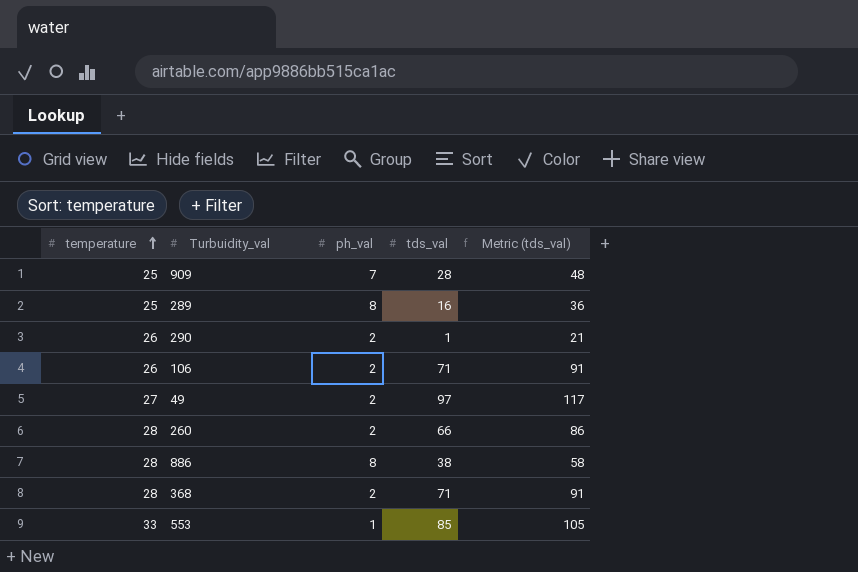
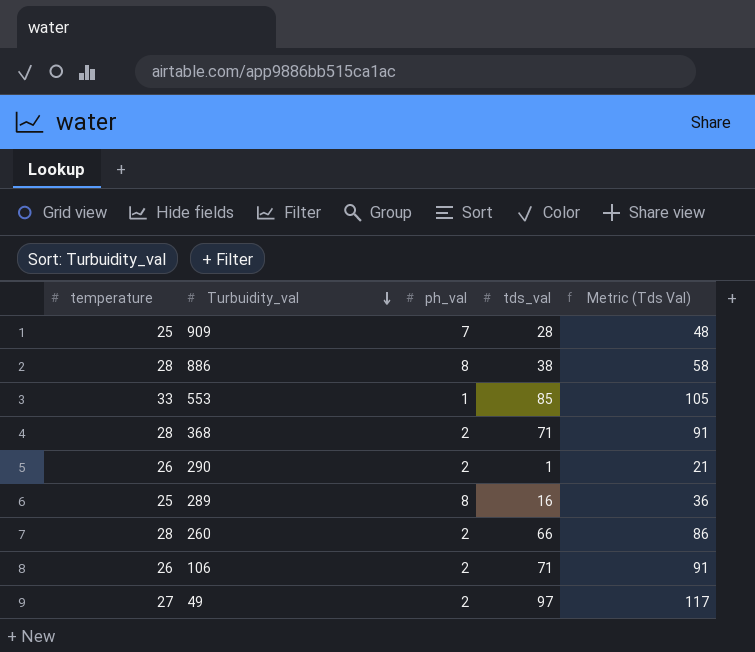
row order: temperature ascending -> Turbuidity_val descending
column name: Metric (tds_val) -> Metric (Tds Val)

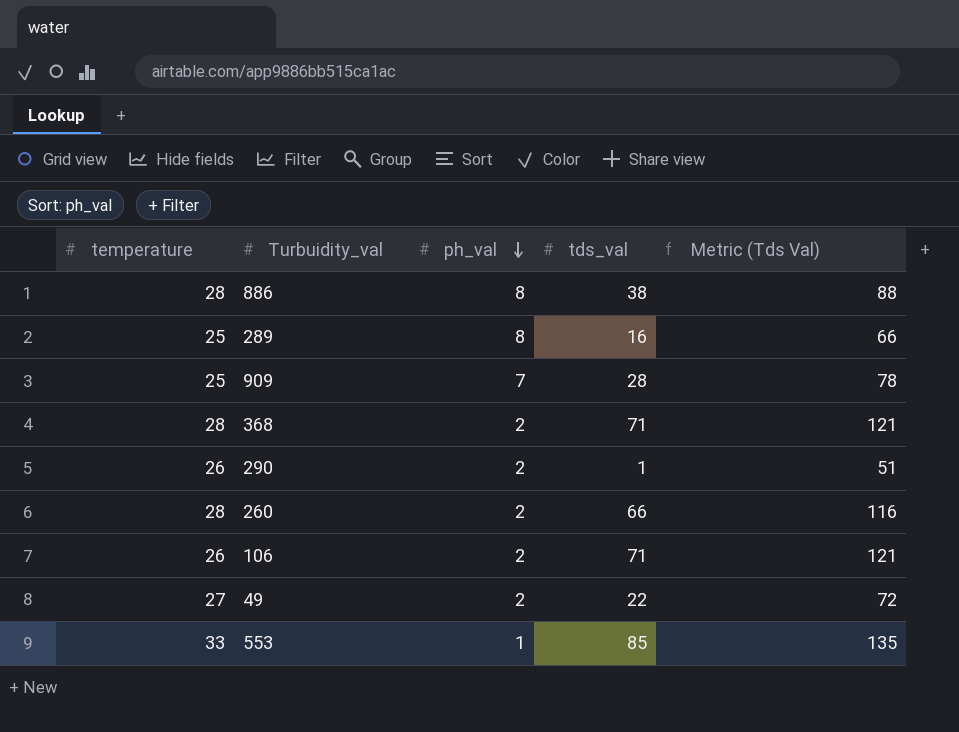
row order: Turbuidity_val descending -> ph_val descending
column Metric (Tds Val) | formula: [tds_val] + 20 -> [tds_val] + 50
49 | tds_val: 97 -> 22

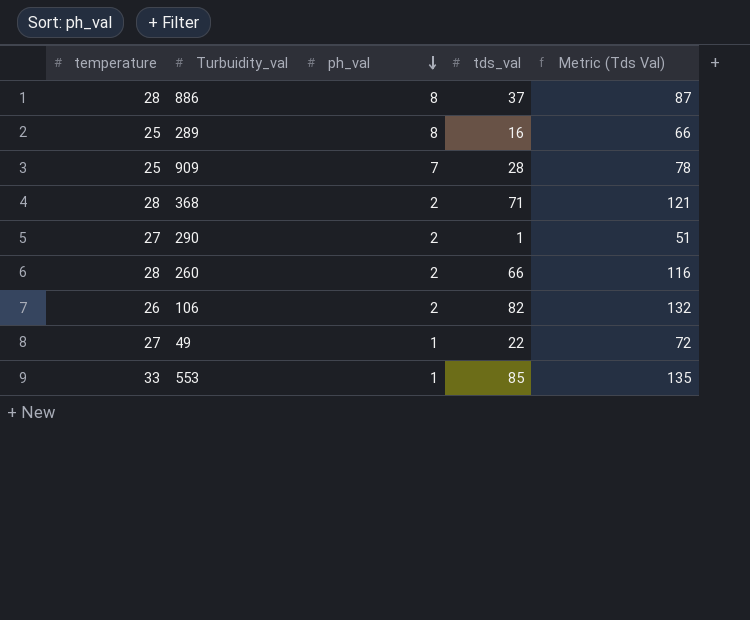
886 | tds_val: 38 -> 37
886 | Metric (Tds Val): 88 -> 87
290 | temperature: 26 -> 27
106 | tds_val: 71 -> 82
106 | Metric (Tds Val): 121 -> 132
49 | ph_val: 2 -> 1

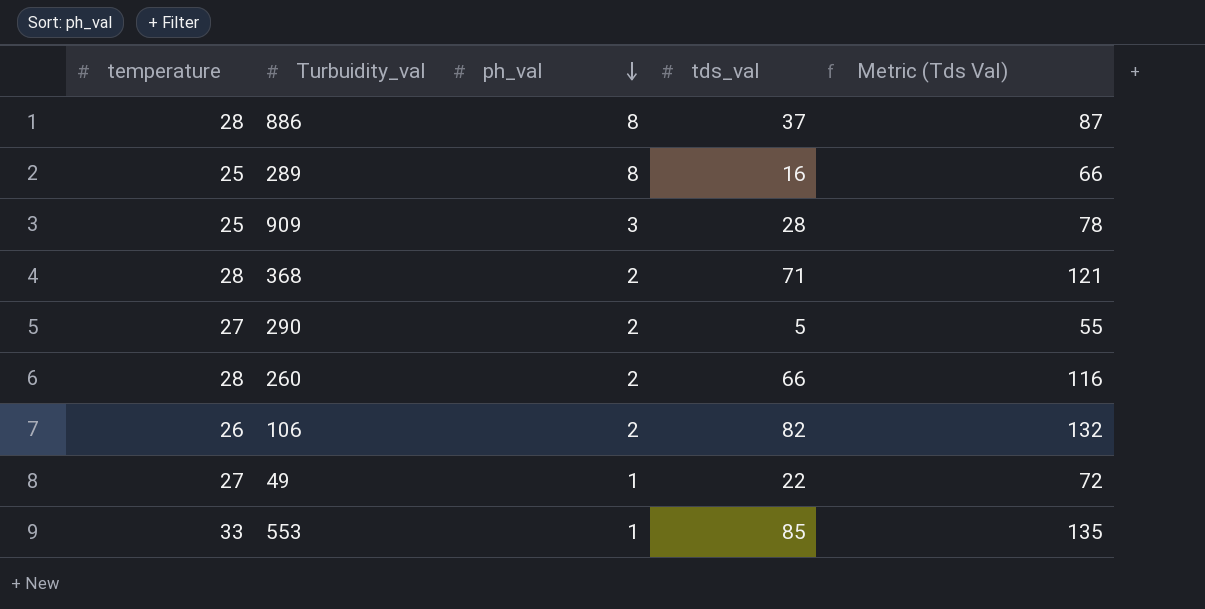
909 | ph_val: 7 -> 3
290 | tds_val: 1 -> 5
290 | Metric (Tds Val): 51 -> 55

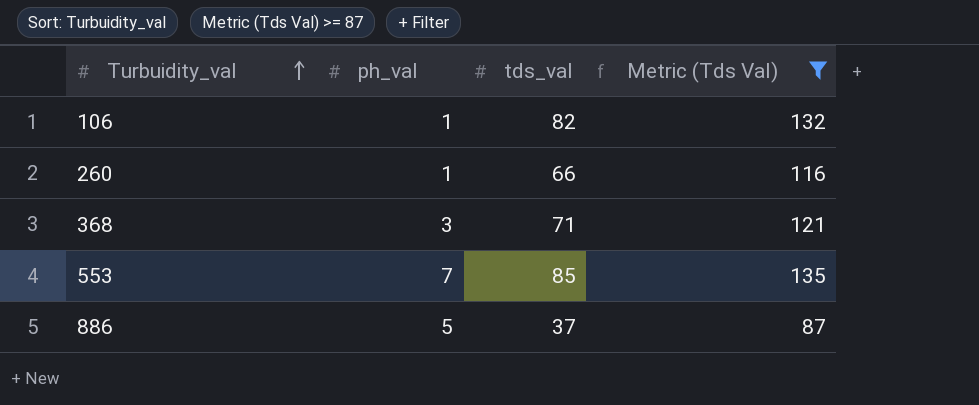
filter: none -> Metric (Tds Val) >= 87
row order: ph_val descending -> Turbuidity_val ascending
column temperature | position: 1 -> none
106 | ph_val: 2 -> 1
260 | ph_val: 2 -> 1
368 | ph_val: 2 -> 3
553 | ph_val: 1 -> 7
886 | ph_val: 8 -> 5

